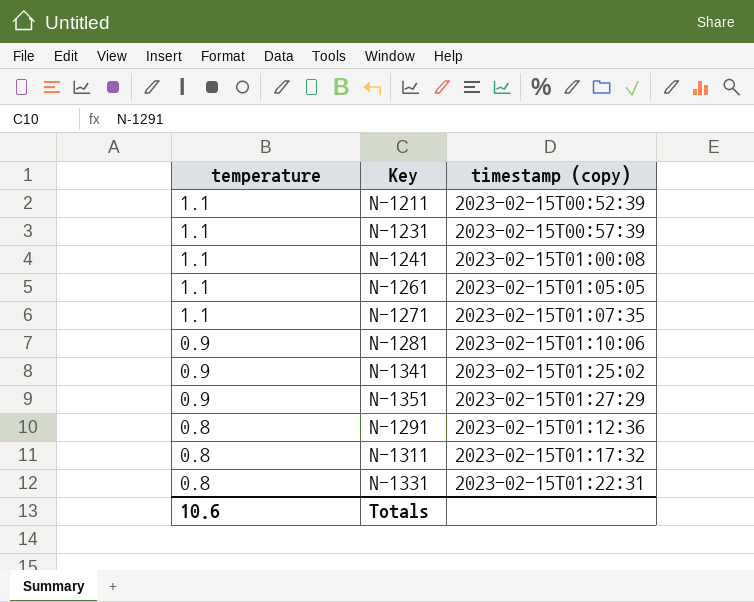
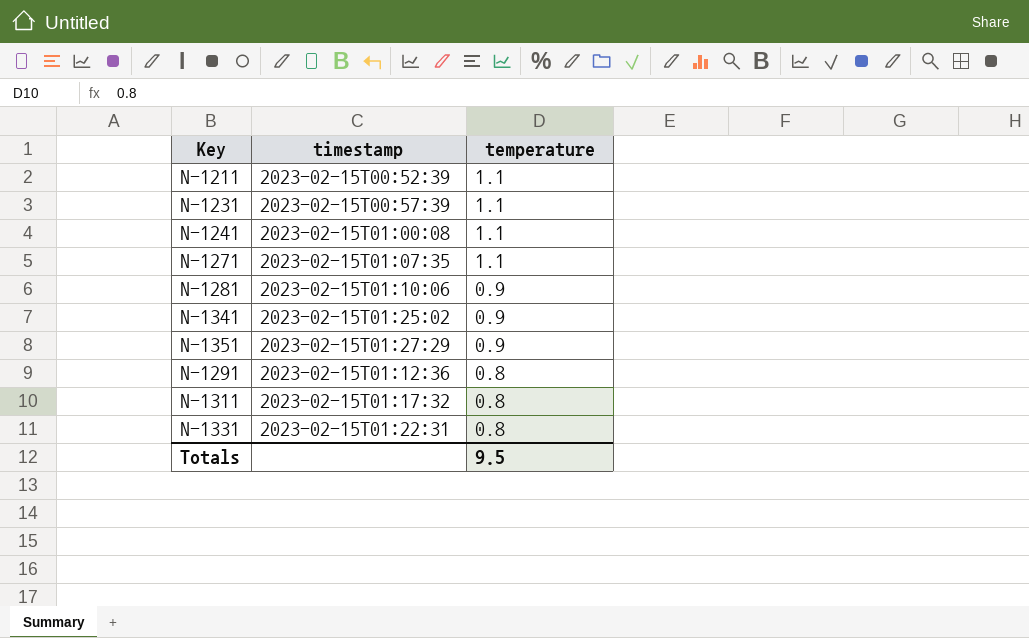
column name: timestamp (copy) -> timestamp
column temperature | position: 1 -> 3
row N-1261: 1.1 | 2023-02-15T01:05:05 -> none
Totals | temperature: 10.6 -> 9.5

